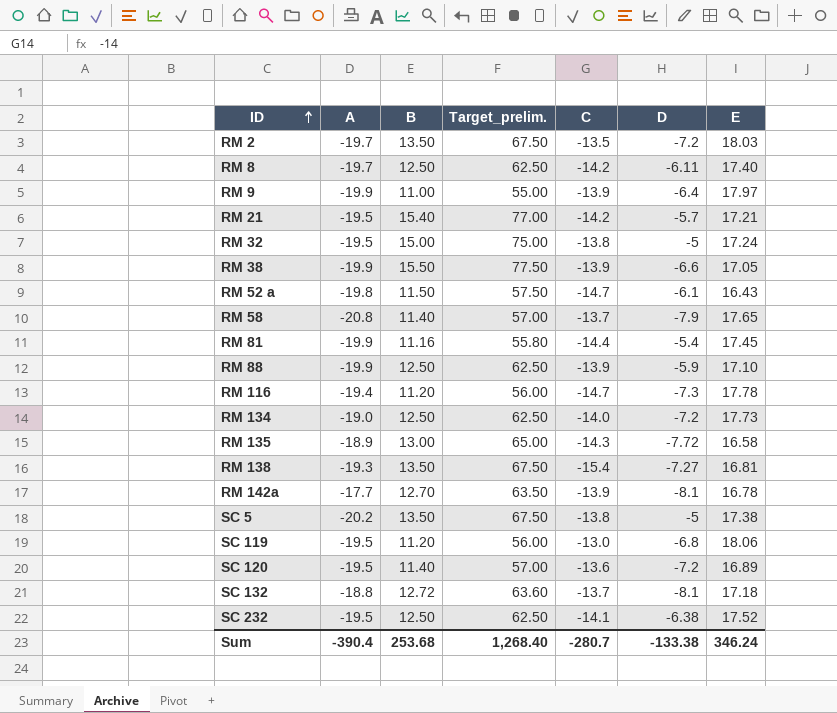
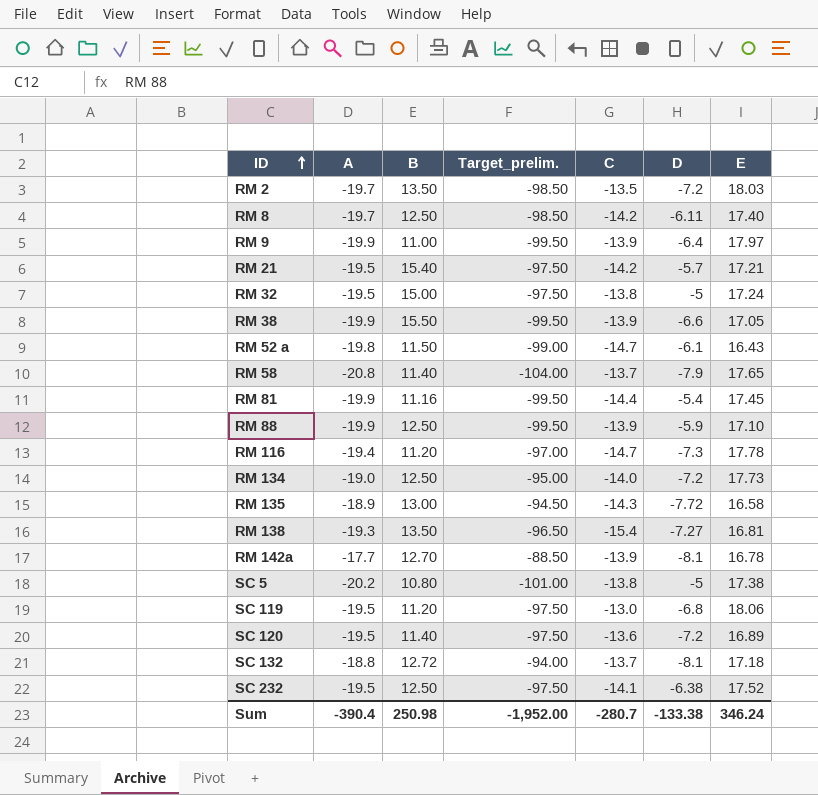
column Target_prelim. | formula: [B] * 5 -> [A] * 5
SC 5 | B: 13.50 -> 10.80
Sum | B: 253.68 -> 250.98
Sum | Target_prelim.: 1,268.40 -> -1,952.00

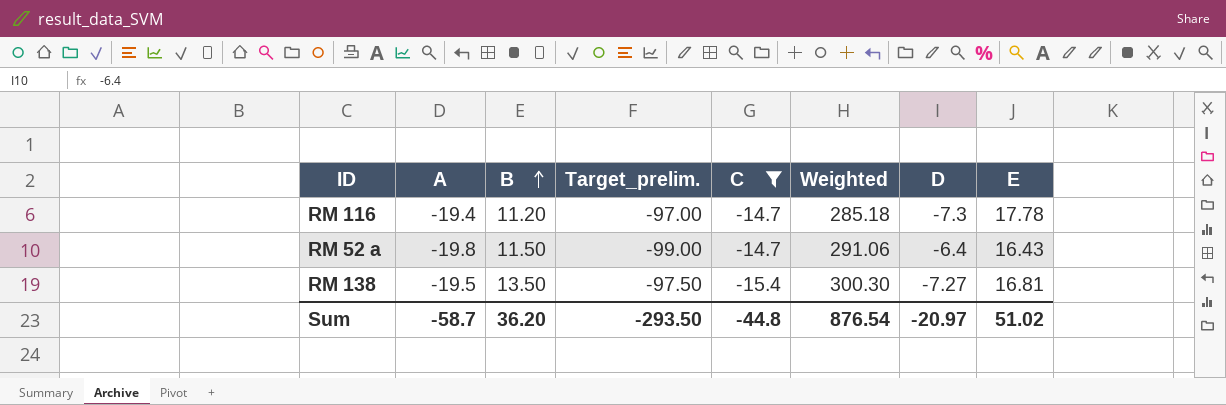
filter: none -> C <= -14.7
row order: ID ascending -> B ascending
column Weighted | formula: none -> [A] * [C]
RM 52 a | D: -6.1 -> -6.4
RM 138 | A: -19.3 -> -19.5
RM 138 | Target_prelim.: -96.50 -> -97.50
Sum | A: -390.4 -> -58.7
Sum | B: 250.98 -> 36.20
Sum | Target_prelim.: -1,952.00 -> -293.50
Sum | C: -280.7 -> -44.8
Sum | D: -133.38 -> -20.97
Sum | E: 346.24 -> 51.02

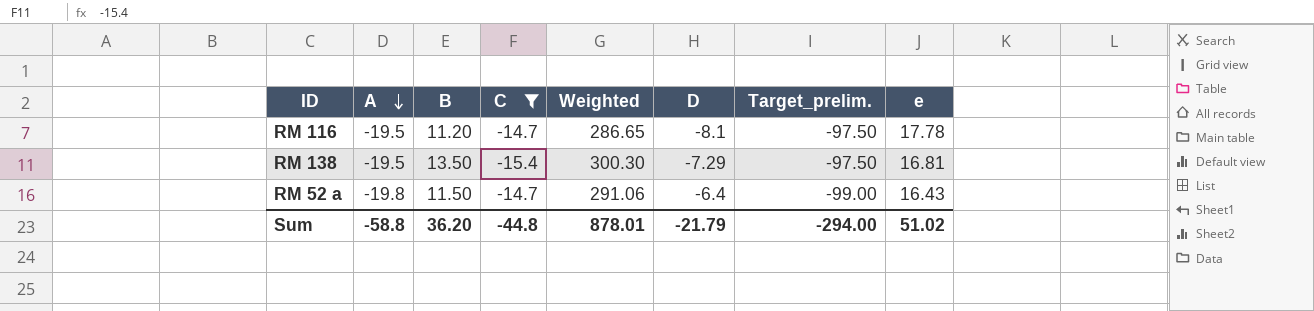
row order: B ascending -> A descending
column Target_prelim. | position: 4 -> 7
column name: E -> e
RM 116 | A: -19.4 -> -19.5
RM 116 | Weighted: 285.18 -> 286.65
RM 116 | D: -7.3 -> -8.1
RM 116 | Target_prelim.: -97.00 -> -97.50
RM 138 | D: -7.27 -> -7.29
Sum | A: -58.7 -> -58.8
Sum | Weighted: 876.54 -> 878.01
Sum | D: -20.97 -> -21.79
Sum | Target_prelim.: -293.50 -> -294.00

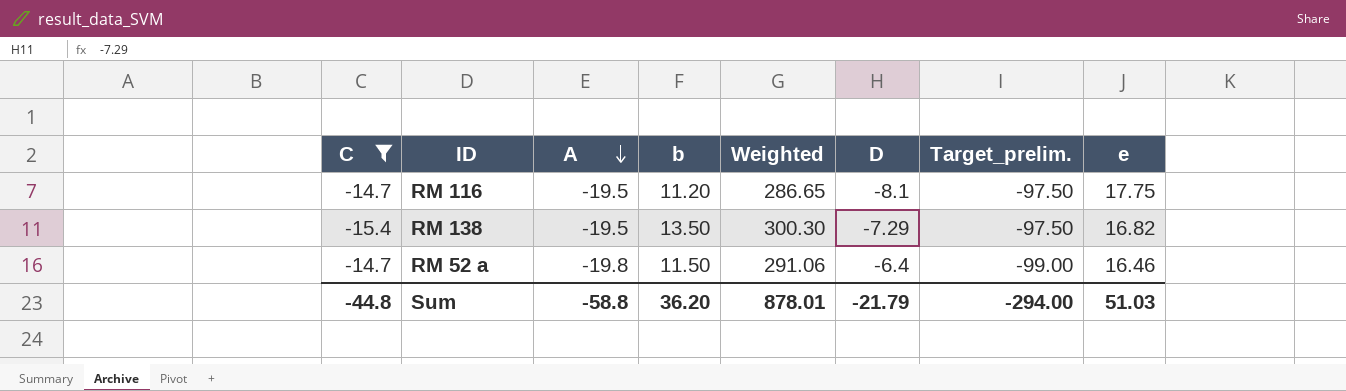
column C | position: 4 -> 1
column name: B -> b
RM 116 | e: 17.78 -> 17.75
RM 138 | e: 16.81 -> 16.82
RM 52 a | e: 16.43 -> 16.46
Sum | e: 51.02 -> 51.03

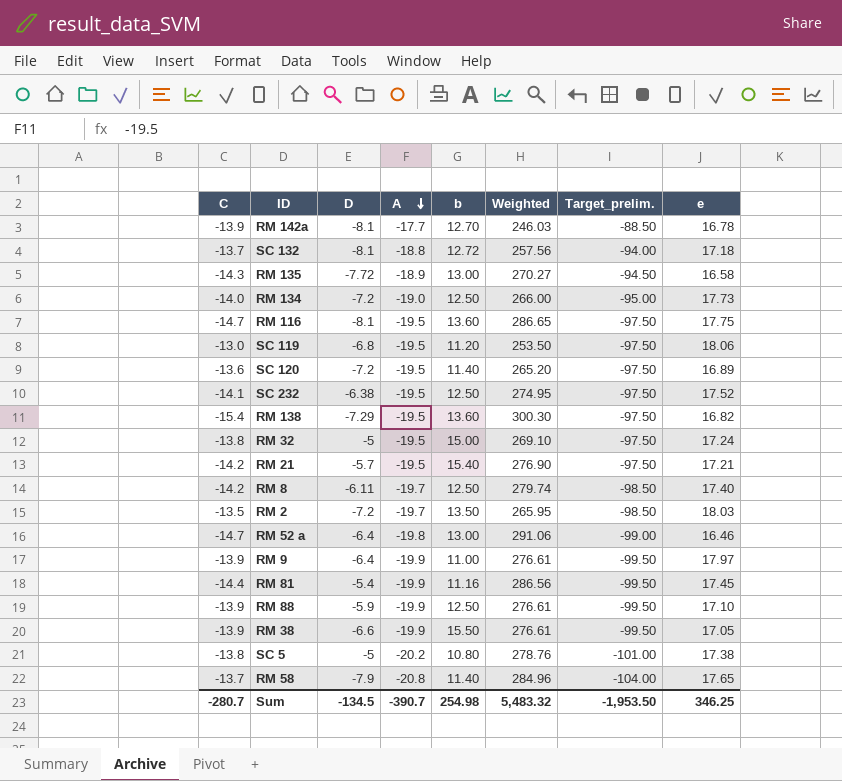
filter: C <= -14.7 -> none
column D | position: 6 -> 3
RM 116 | b: 11.20 -> 13.60
RM 138 | b: 13.50 -> 13.60
RM 52 a | b: 11.50 -> 13.00
Sum | C: -44.8 -> -280.7
Sum | D: -21.79 -> -134.5
Sum | A: -58.8 -> -390.7
Sum | b: 36.20 -> 254.98
Sum | Weighted: 878.01 -> 5,483.32
Sum | Target_prelim.: -294.00 -> -1,953.50
Sum | e: 51.03 -> 346.25

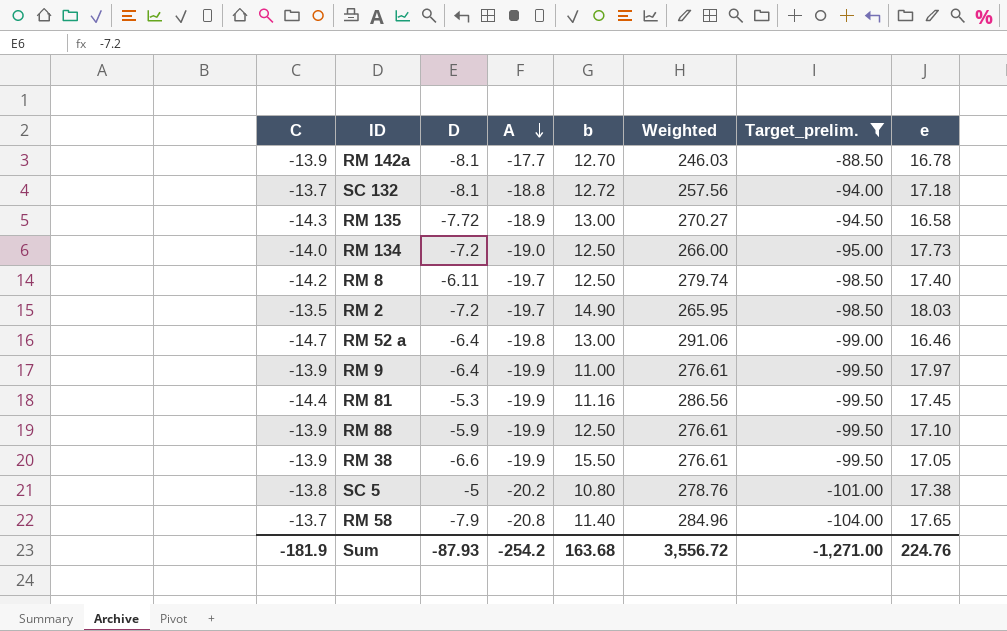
filter: none -> Target_prelim. != -97.50
RM 2 | b: 13.50 -> 14.90
RM 81 | D: -5.4 -> -5.3
Sum | C: -280.7 -> -181.9
Sum | D: -134.5 -> -87.93
Sum | A: -390.7 -> -254.2
Sum | b: 254.98 -> 163.68
Sum | Weighted: 5,483.32 -> 3,556.72
Sum | Target_prelim.: -1,953.50 -> -1,271.00
Sum | e: 346.25 -> 224.76

